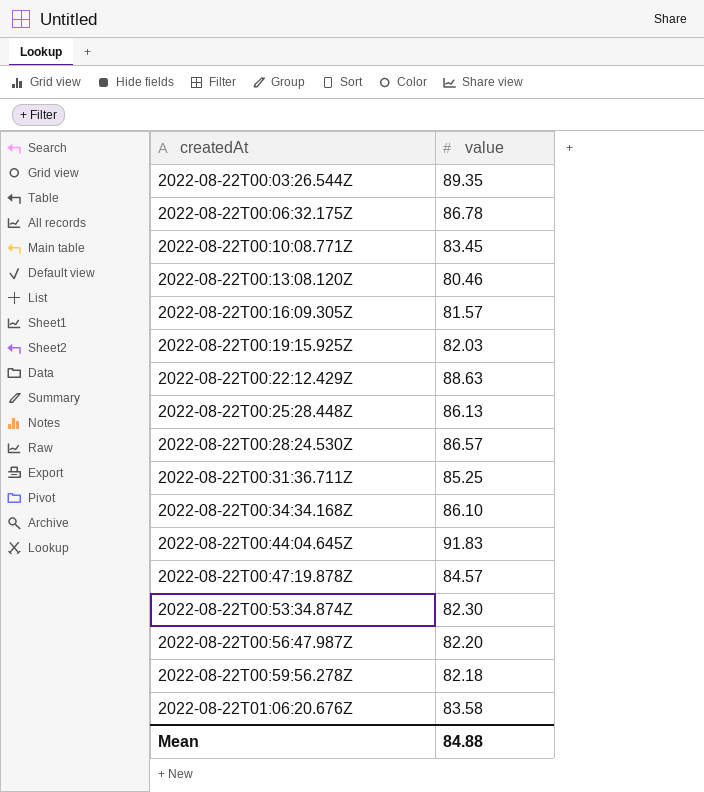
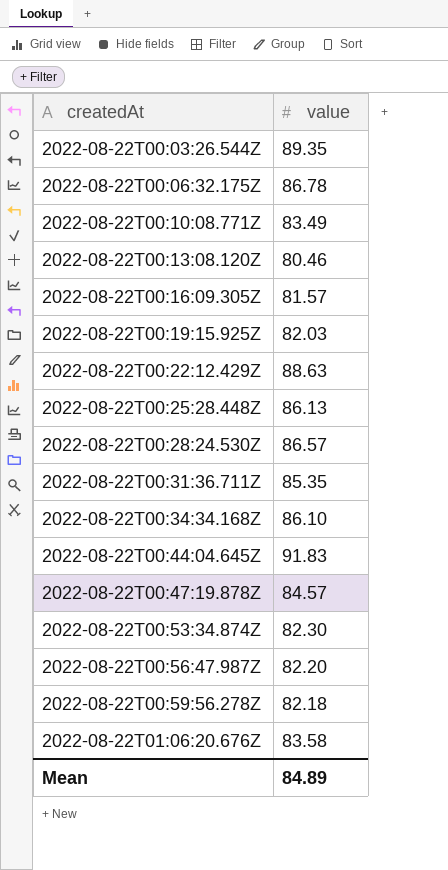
2022-08-22T00:10:08.771Z | value: 83.45 -> 83.49
2022-08-22T00:31:36.711Z | value: 85.25 -> 85.35
Mean | value: 84.88 -> 84.89

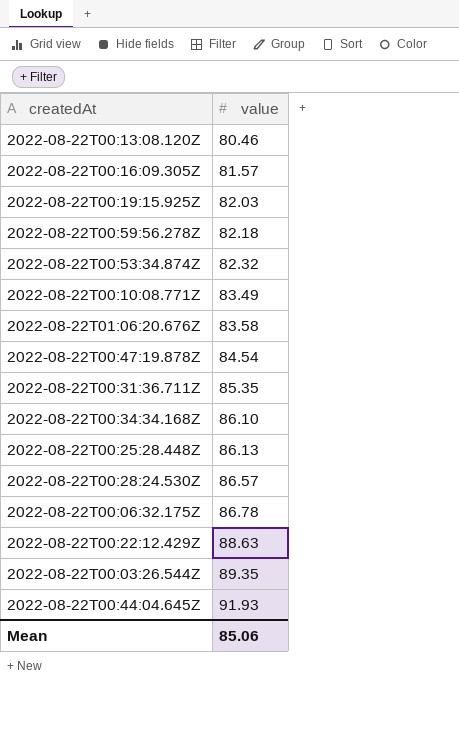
row order: createdAt ascending -> value ascending
row 2022-08-22T00:56:47.987Z: 82.20 -> none
2022-08-22T00:53:34.874Z | value: 82.30 -> 82.32
2022-08-22T00:47:19.878Z | value: 84.57 -> 84.54
2022-08-22T00:44:04.645Z | value: 91.83 -> 91.93
Mean | value: 84.89 -> 85.06

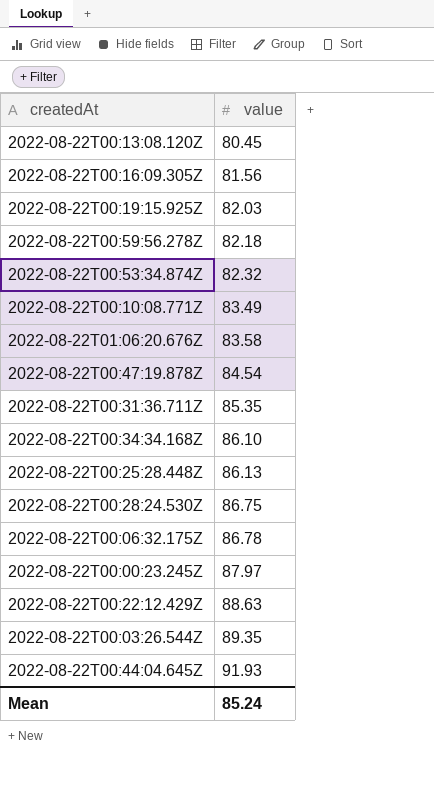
2022-08-22T00:13:08.120Z | value: 80.46 -> 80.45
2022-08-22T00:16:09.305Z | value: 81.57 -> 81.56
2022-08-22T00:28:24.530Z | value: 86.57 -> 86.75
row 2022-08-22T00:00:23.245Z: none -> 87.97
Mean | value: 85.06 -> 85.24

